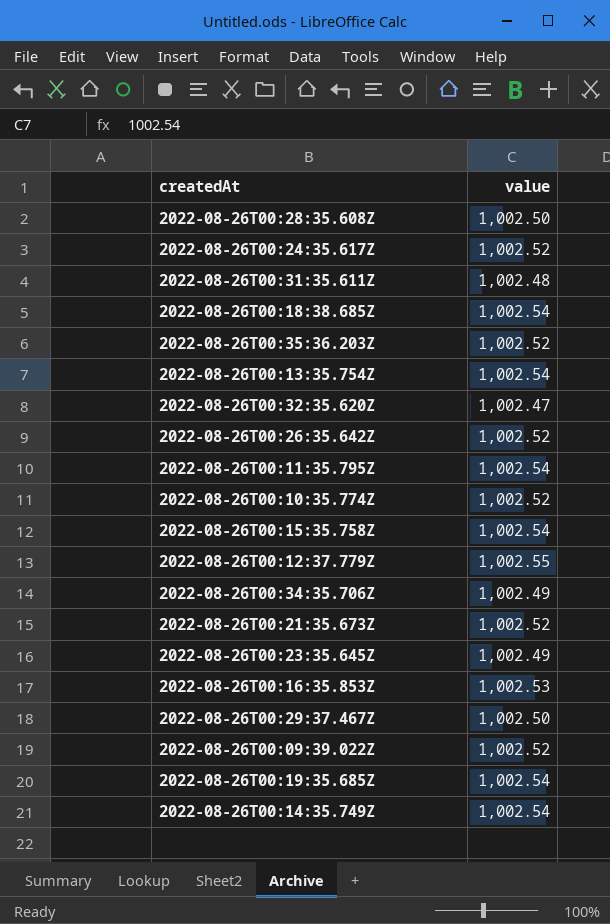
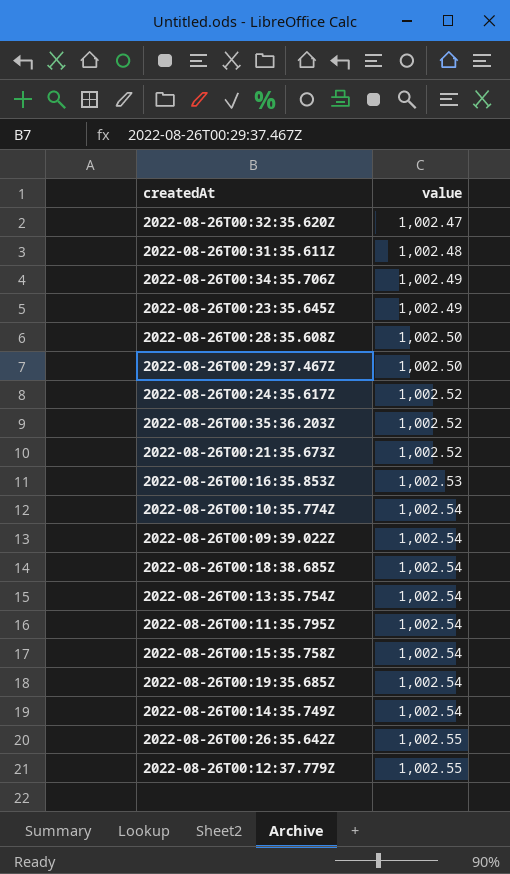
row order: none -> value ascending
2022-08-26T00:10:35.774Z | value: 1,002.52 -> 1,002.54
2022-08-26T00:09:39.022Z | value: 1,002.52 -> 1,002.54
2022-08-26T00:26:35.642Z | value: 1,002.52 -> 1,002.55

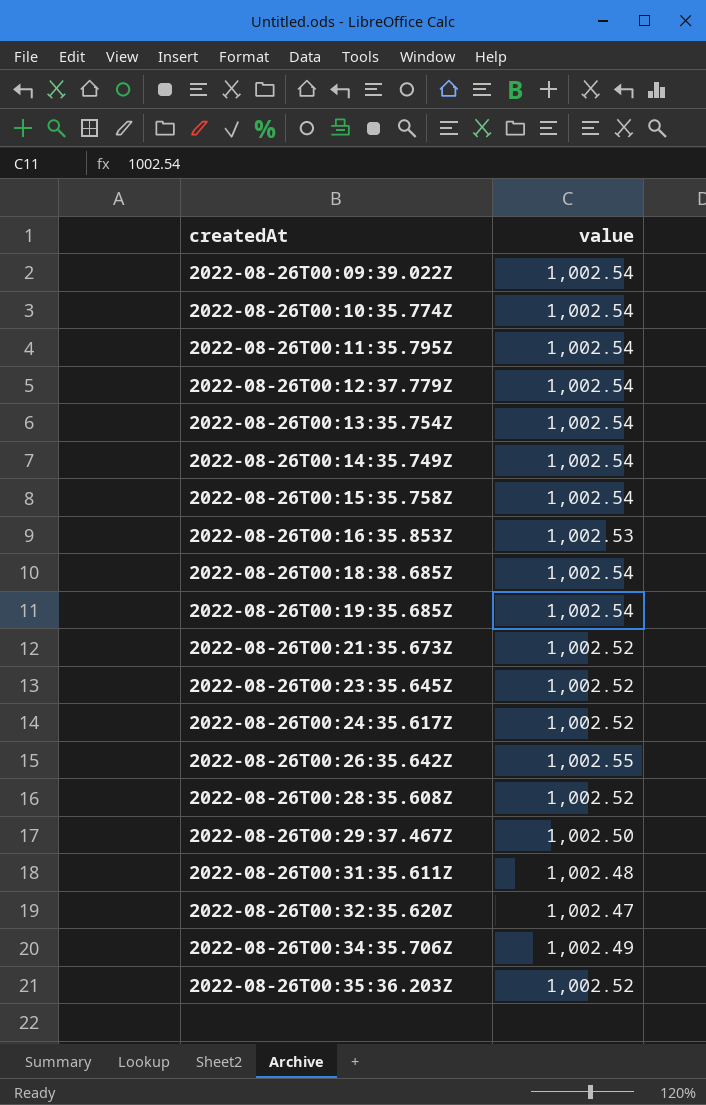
row order: value ascending -> createdAt ascending
2022-08-26T00:12:37.779Z | value: 1,002.55 -> 1,002.54
2022-08-26T00:23:35.645Z | value: 1,002.49 -> 1,002.52
2022-08-26T00:28:35.608Z | value: 1,002.50 -> 1,002.52

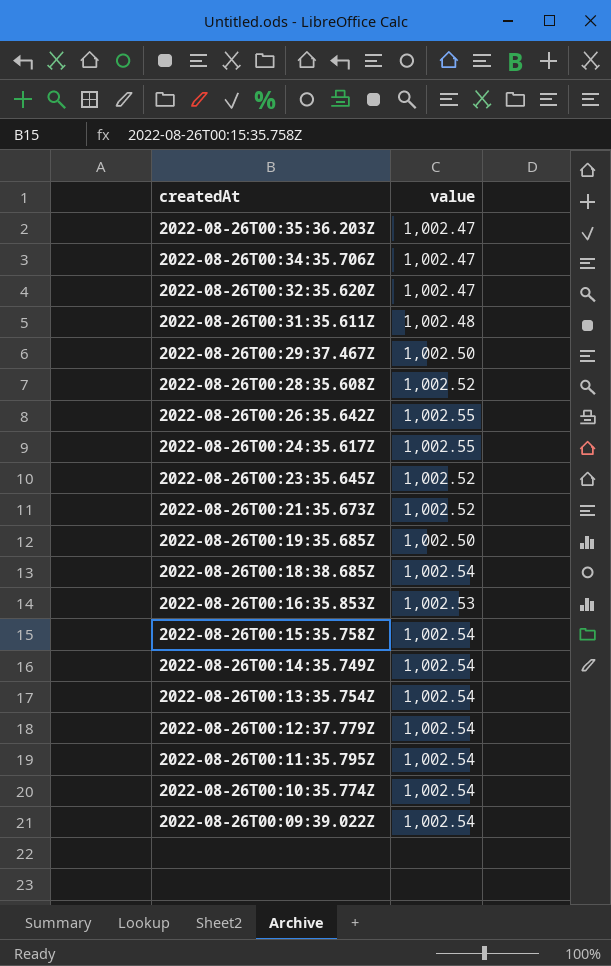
row order: createdAt ascending -> createdAt descending
2022-08-26T00:35:36.203Z | value: 1,002.52 -> 1,002.47
2022-08-26T00:34:35.706Z | value: 1,002.49 -> 1,002.47
2022-08-26T00:24:35.617Z | value: 1,002.52 -> 1,002.55
2022-08-26T00:19:35.685Z | value: 1,002.54 -> 1,002.50

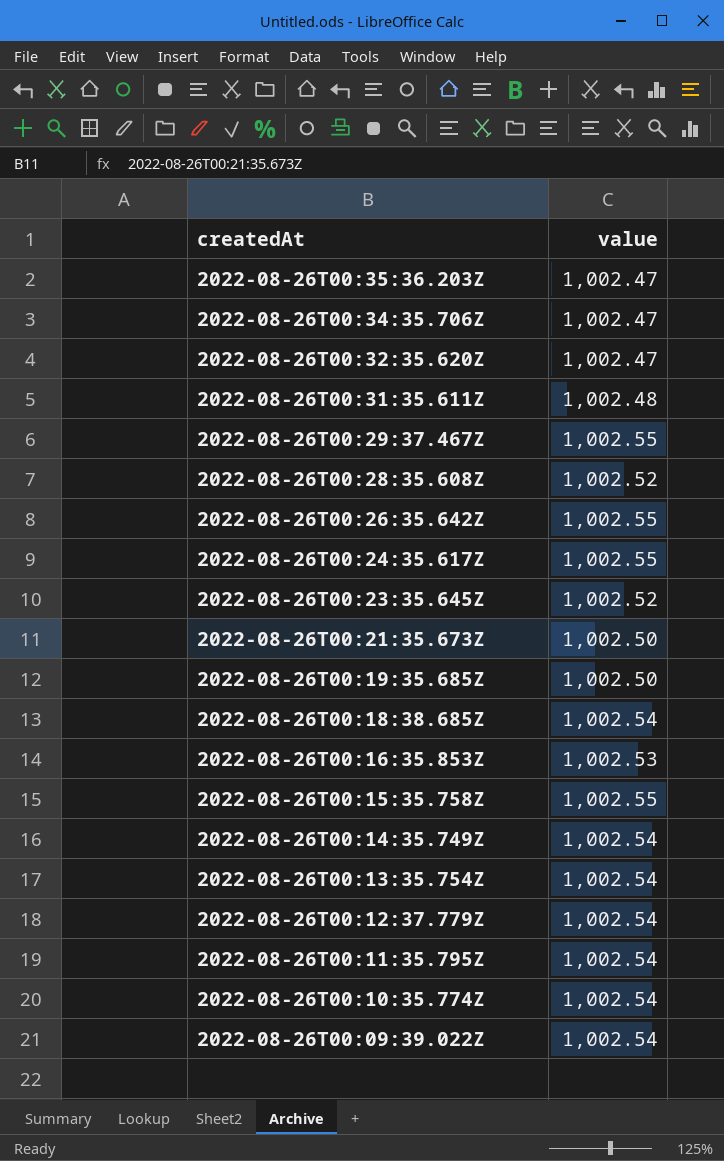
2022-08-26T00:29:37.467Z | value: 1,002.50 -> 1,002.55
2022-08-26T00:21:35.673Z | value: 1,002.52 -> 1,002.50
2022-08-26T00:15:35.758Z | value: 1,002.54 -> 1,002.55

